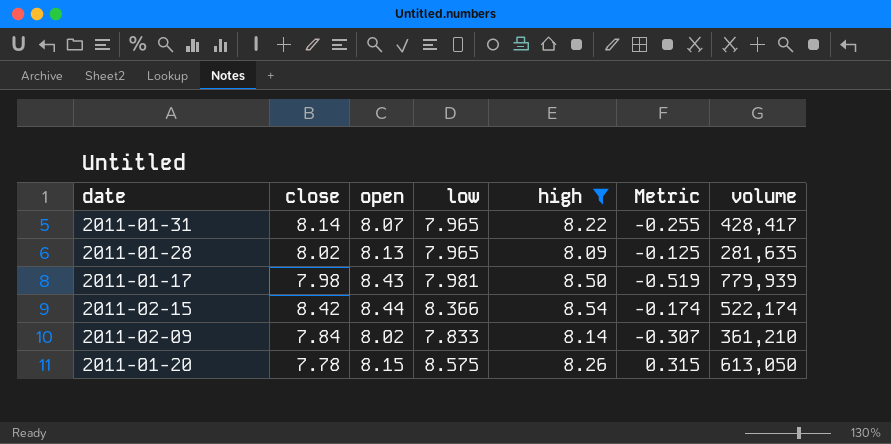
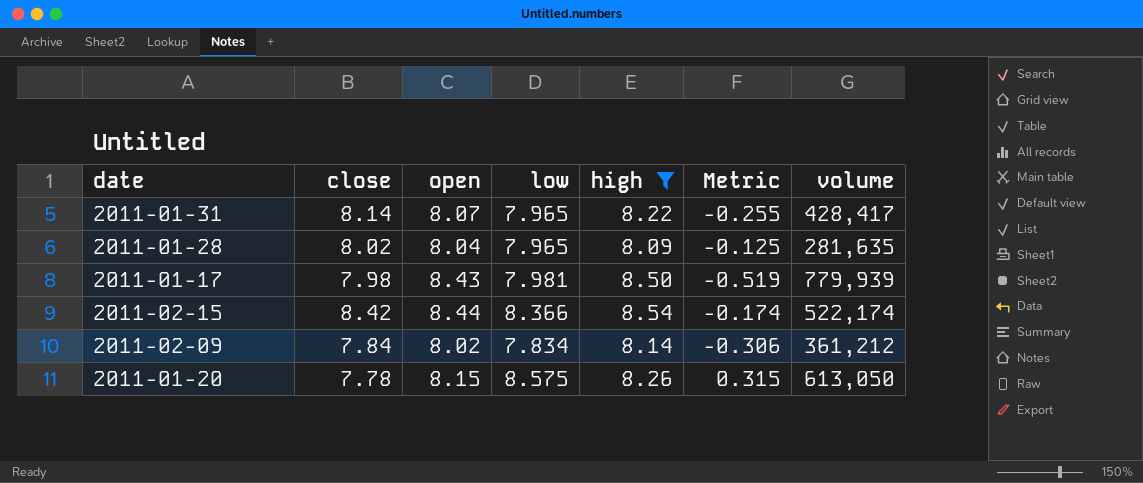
2011-01-28 | open: 8.13 -> 8.04
2011-02-09 | low: 7.833 -> 7.834
2011-02-09 | Metric: -0.307 -> -0.306
2011-02-09 | volume: 361,210 -> 361,212

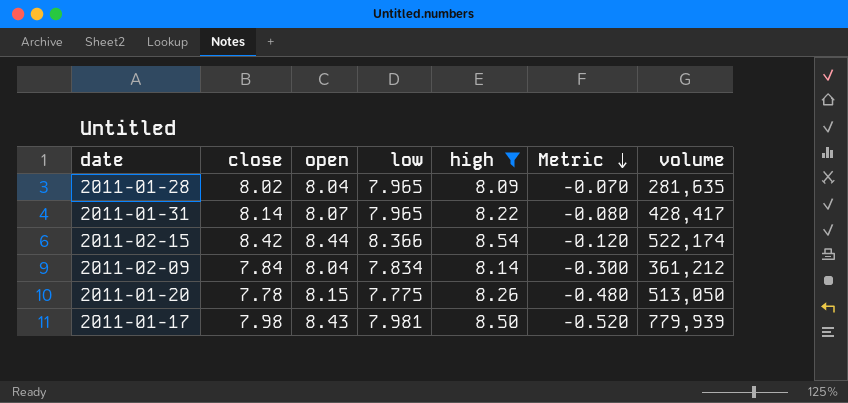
row order: none -> Metric descending
column Metric | formula: [low] - [high] -> [close] - [high]
2011-02-09 | open: 8.02 -> 8.04
2011-01-20 | low: 8.575 -> 7.775
2011-01-20 | volume: 613,050 -> 513,050

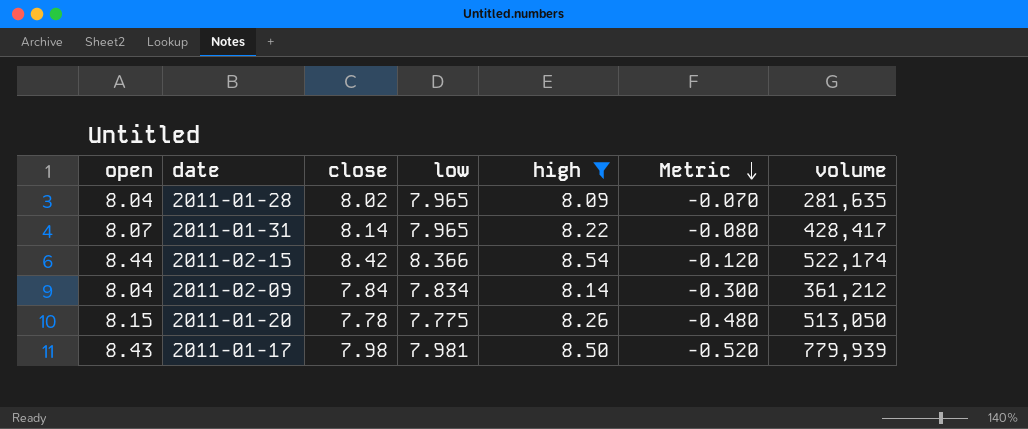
column open | position: 3 -> 1

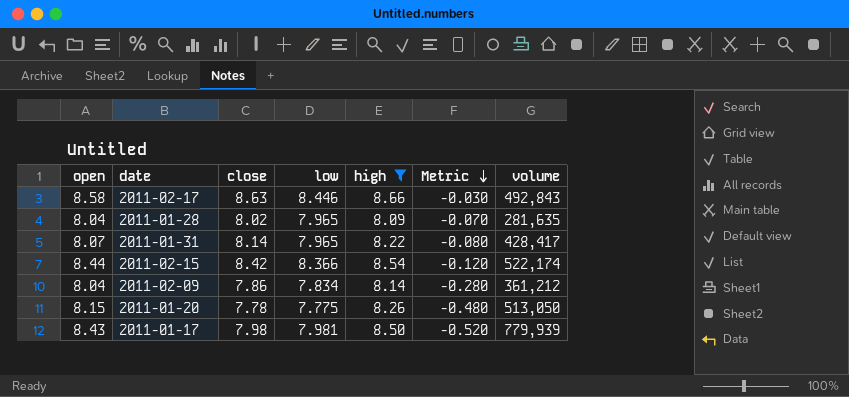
row 2011-02-17: none -> 8.58 | 8.63 | 8.446 | 8.66 | -0.030 | 492,843
2011-02-09 | close: 7.84 -> 7.86
2011-02-09 | Metric: -0.300 -> -0.280

